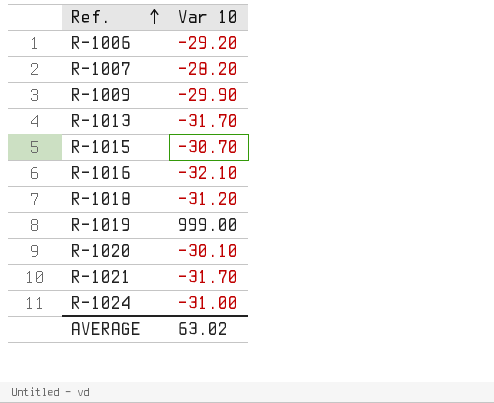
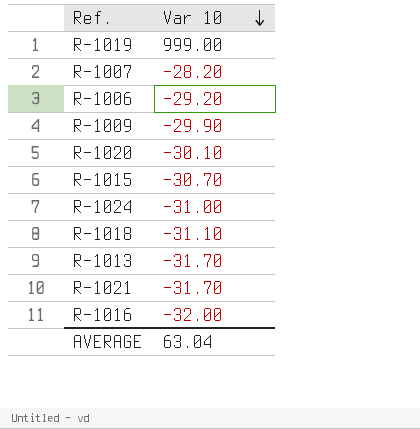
row order: Ref. ascending -> Var 10 descending
R-1018 | Var 10: -31.20 -> -31.10
R-1016 | Var 10: -32.10 -> -32.00
AVERAGE | Var 10: 63.02 -> 63.04

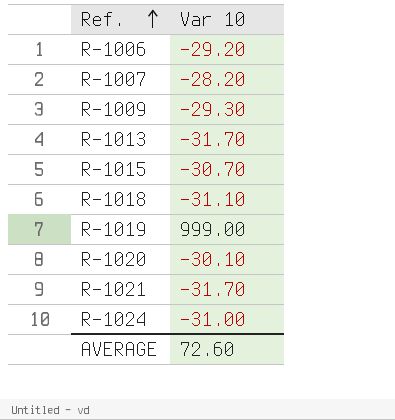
row order: Var 10 descending -> Ref. ascending
row R-1016: -32.00 -> none
R-1009 | Var 10: -29.90 -> -29.30
AVERAGE | Var 10: 63.04 -> 72.60

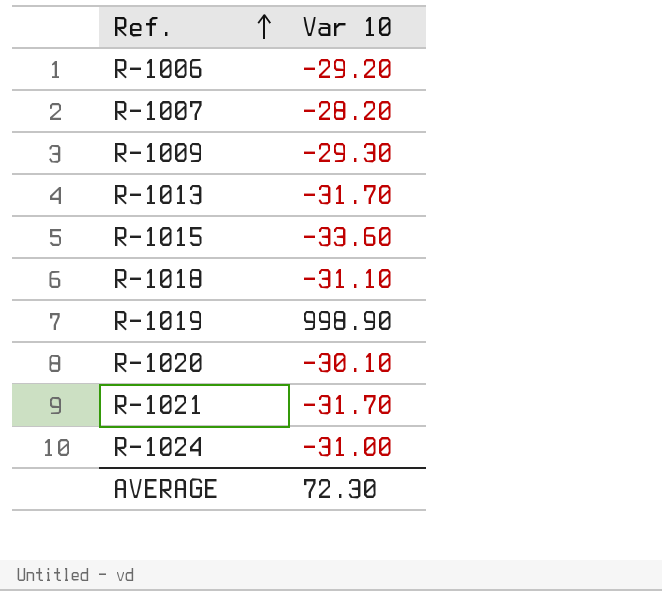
R-1015 | Var 10: -30.70 -> -33.60
R-1019 | Var 10: 999.00 -> 998.90
AVERAGE | Var 10: 72.60 -> 72.30

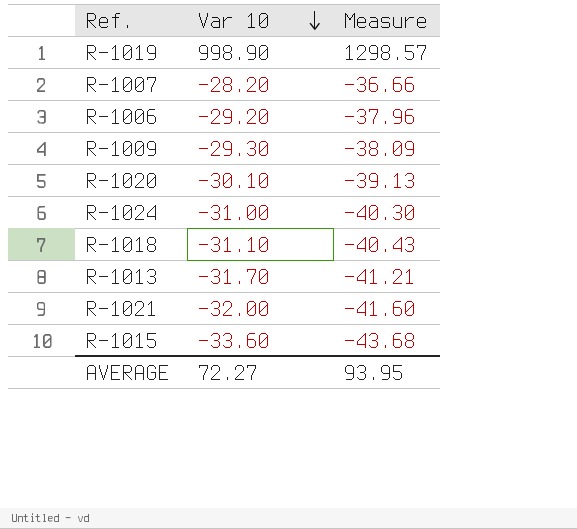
row order: Ref. ascending -> Var 10 descending
column Measure | formula: none -> [Var 10] * 1.3
R-1021 | Var 10: -31.70 -> -32.00
AVERAGE | Var 10: 72.30 -> 72.27

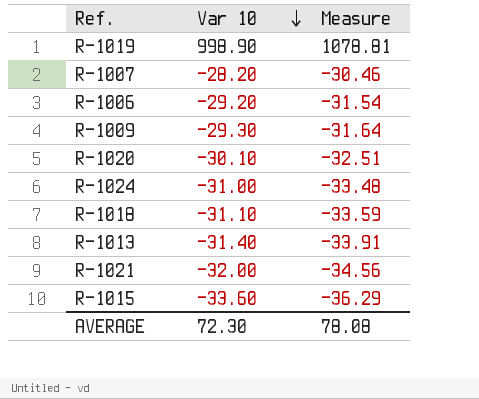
column Measure | formula: [Var 10] * 1.3 -> [Var 10] * 1.08
R-1013 | Var 10: -31.70 -> -31.40
AVERAGE | Var 10: 72.27 -> 72.30
AVERAGE | Measure: 93.95 -> 78.08

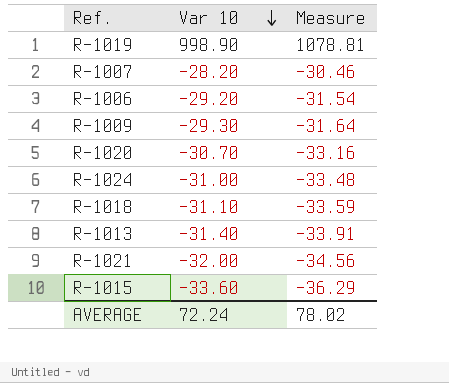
R-1020 | Var 10: -30.10 -> -30.70
R-1020 | Measure: -32.51 -> -33.16
AVERAGE | Var 10: 72.30 -> 72.24
AVERAGE | Measure: 78.08 -> 78.02

